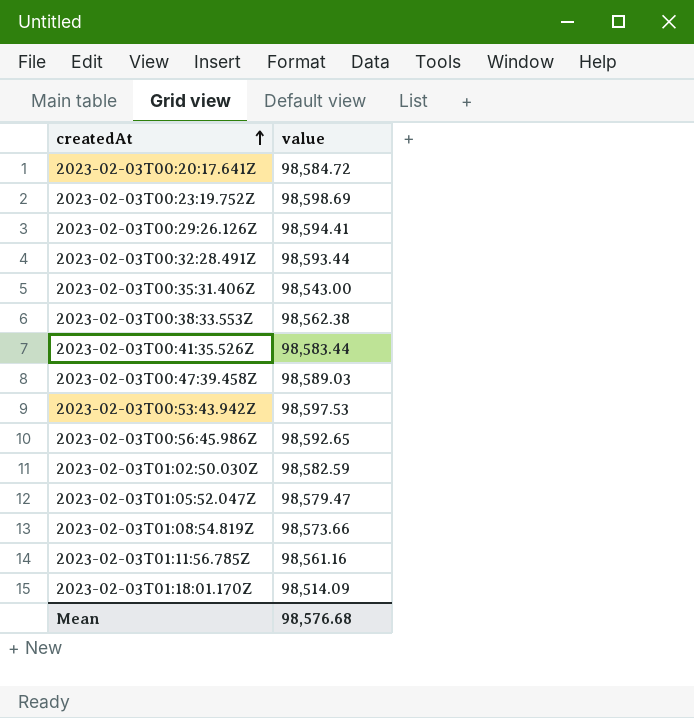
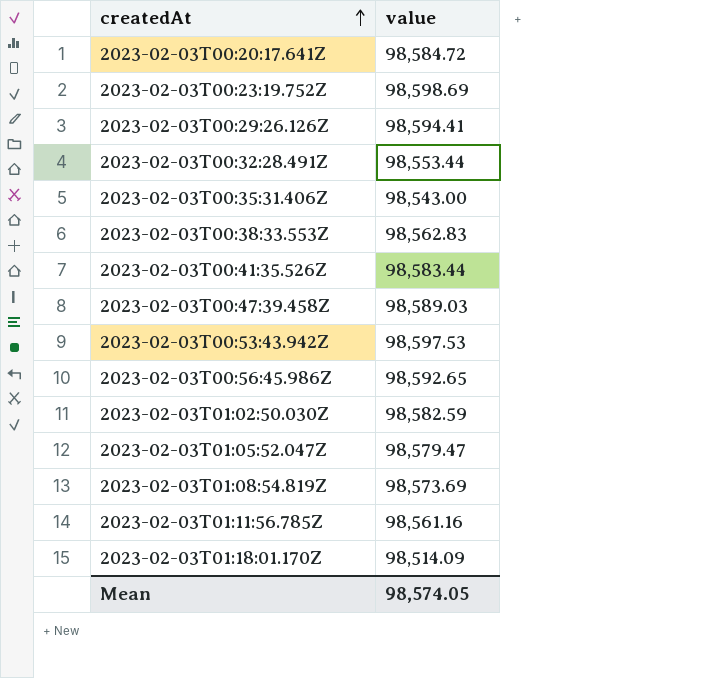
2023-02-03T00:32:28.491Z | value: 98,593.44 -> 98,553.44
2023-02-03T00:38:33.553Z | value: 98,562.38 -> 98,562.83
2023-02-03T01:08:54.819Z | value: 98,573.66 -> 98,573.69
Mean | value: 98,576.68 -> 98,574.05

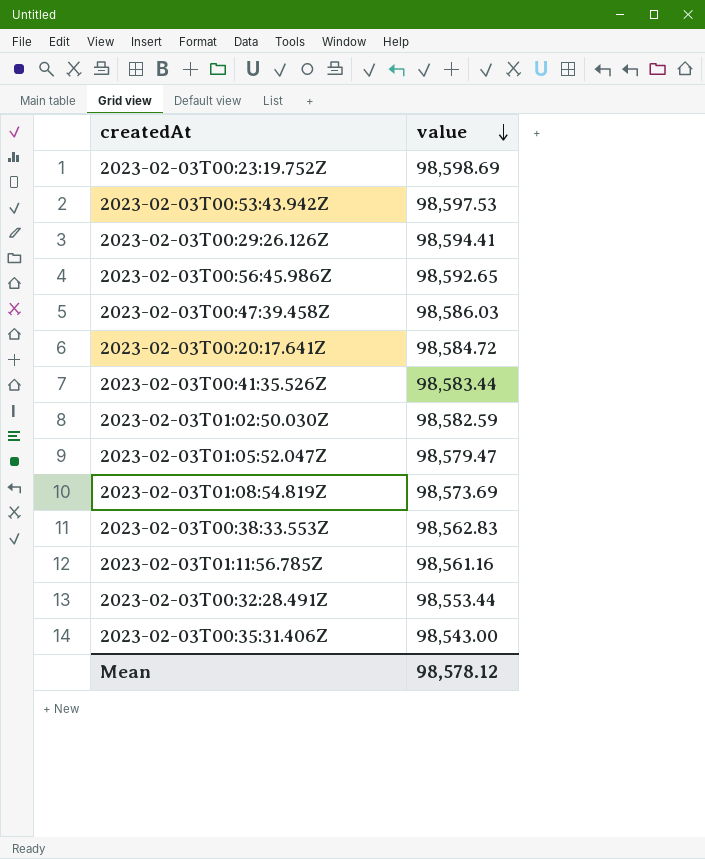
row order: createdAt ascending -> value descending
row 2023-02-03T01:18:01.170Z: 98,514.09 -> none
2023-02-03T00:47:39.458Z | value: 98,589.03 -> 98,586.03
Mean | value: 98,574.05 -> 98,578.12

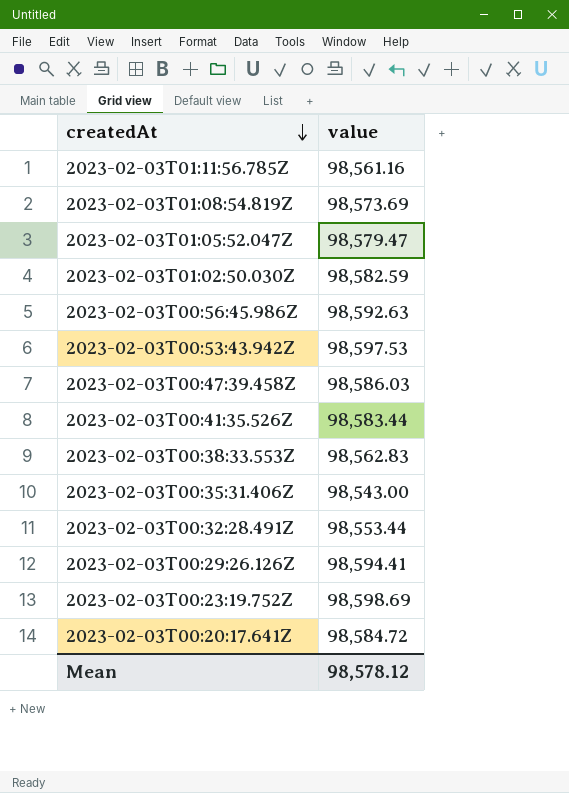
row order: value descending -> createdAt descending
2023-02-03T00:56:45.986Z | value: 98,592.65 -> 98,592.63

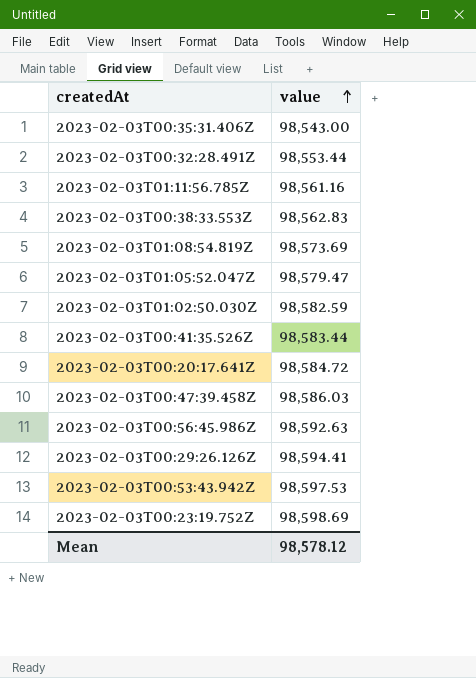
row order: createdAt descending -> value ascending

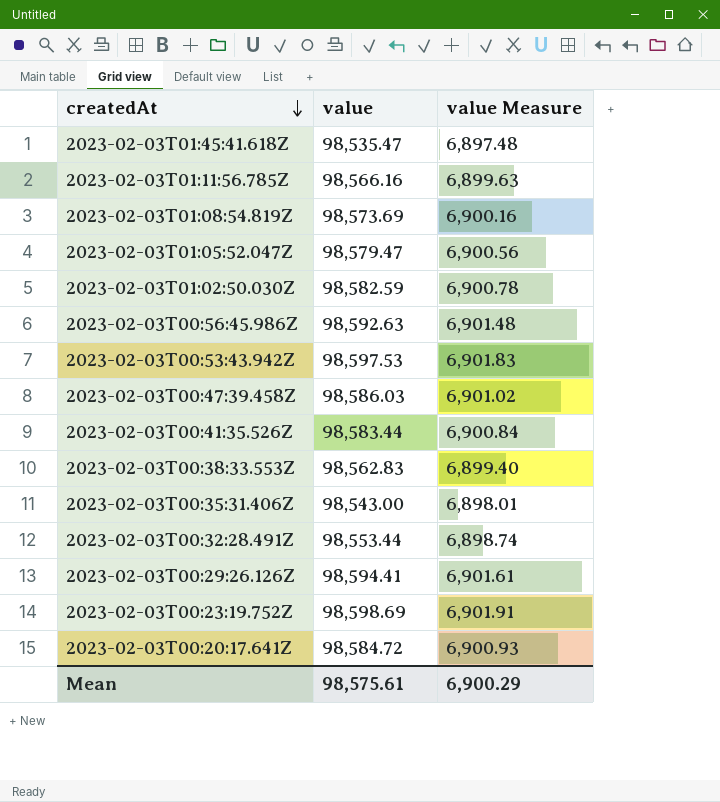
row order: value ascending -> createdAt descending
column value Measure | formula: none -> [value] * 0.07
row 2023-02-03T01:45:41.618Z: none -> 98,535.47 | 6,897.48
2023-02-03T01:11:56.785Z | value: 98,561.16 -> 98,566.16
Mean | value: 98,578.12 -> 98,575.61

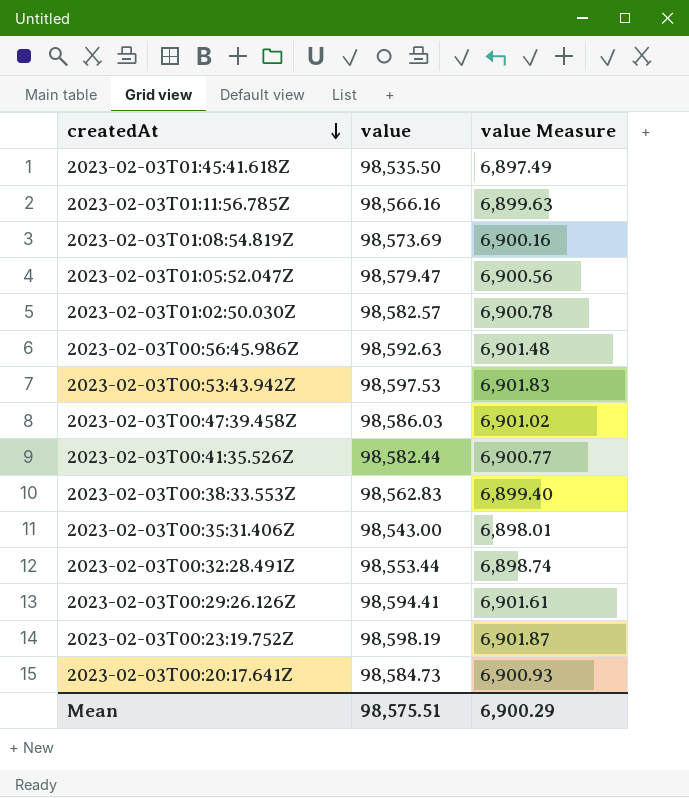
2023-02-03T01:45:41.618Z | value: 98,535.47 -> 98,535.50
2023-02-03T01:45:41.618Z | value Measure: 6,897.48 -> 6,897.49
2023-02-03T01:02:50.030Z | value: 98,582.59 -> 98,582.57
2023-02-03T00:41:35.526Z | value: 98,583.44 -> 98,582.44
2023-02-03T00:41:35.526Z | value Measure: 6,900.84 -> 6,900.77
2023-02-03T00:23:19.752Z | value: 98,598.69 -> 98,598.19
2023-02-03T00:23:19.752Z | value Measure: 6,901.91 -> 6,901.87
2023-02-03T00:20:17.641Z | value: 98,584.72 -> 98,584.73
Mean | value: 98,575.61 -> 98,575.51

